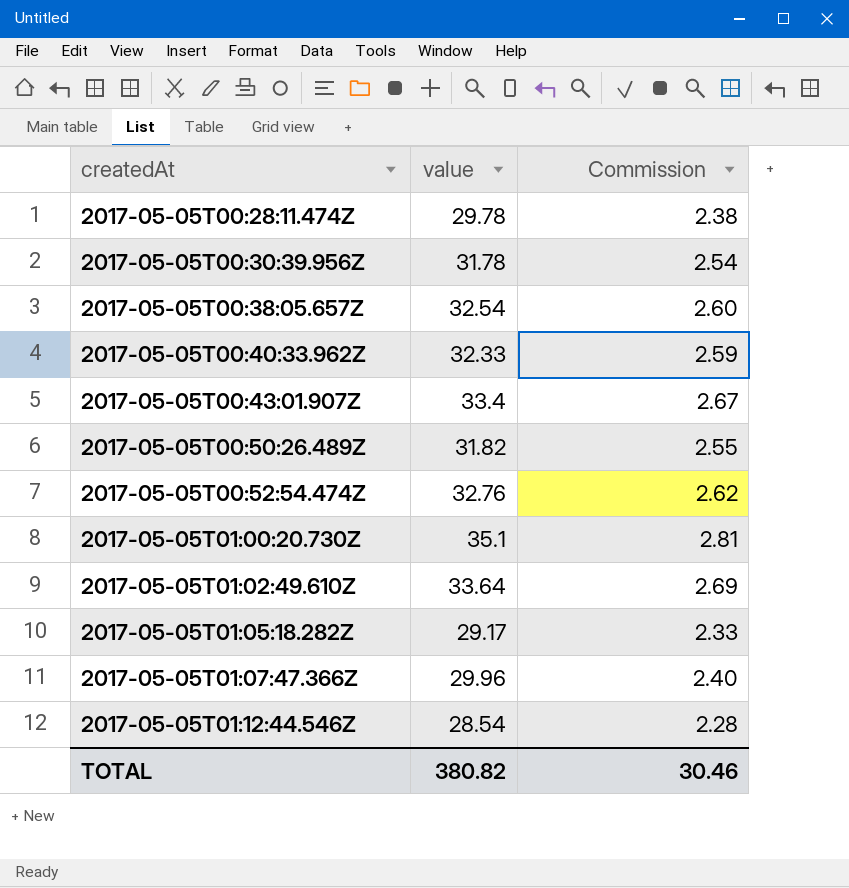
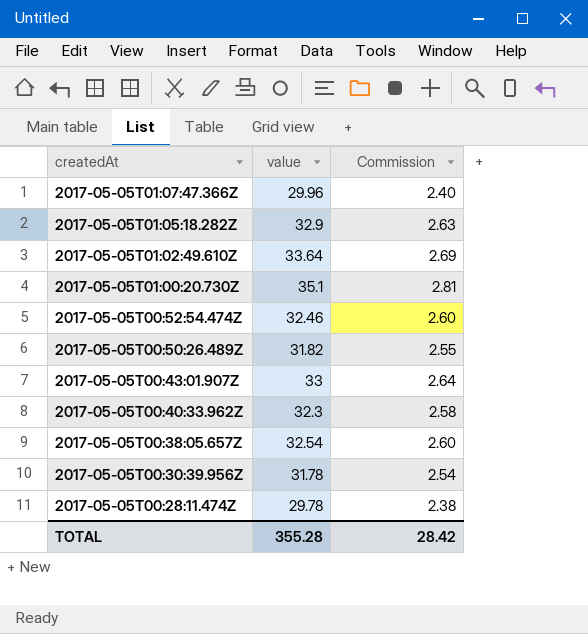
row order: createdAt ascending -> createdAt descending
row 2017-05-05T01:12:44.546Z: 28.54 | 2.28 -> none
2017-05-05T01:05:18.282Z | value: 29.17 -> 32.9
2017-05-05T01:05:18.282Z | Commission: 2.33 -> 2.63
2017-05-05T00:52:54.474Z | value: 32.76 -> 32.46
2017-05-05T00:52:54.474Z | Commission: 2.62 -> 2.60
2017-05-05T00:43:01.907Z | value: 33.4 -> 33
2017-05-05T00:43:01.907Z | Commission: 2.67 -> 2.64
2017-05-05T00:40:33.962Z | value: 32.33 -> 32.3
2017-05-05T00:40:33.962Z | Commission: 2.59 -> 2.58
TOTAL | value: 380.82 -> 355.28
TOTAL | Commission: 30.46 -> 28.42

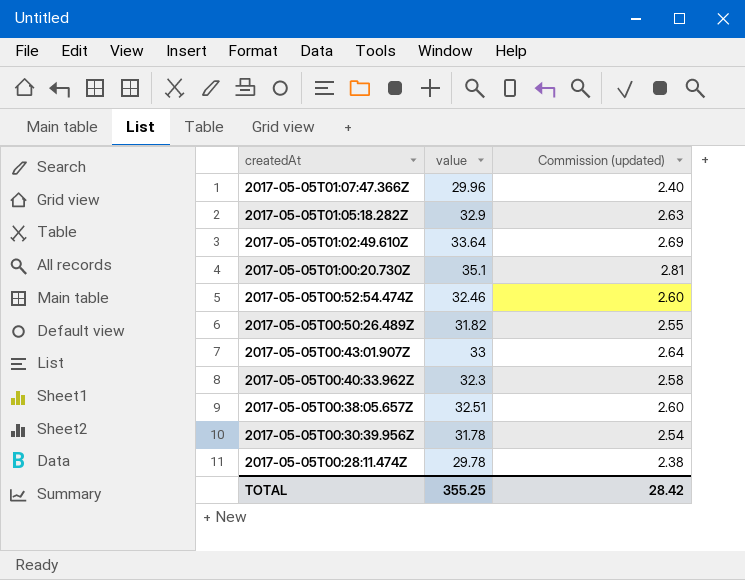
column name: Commission -> Commission (updated)
2017-05-05T00:38:05.657Z | value: 32.54 -> 32.51
TOTAL | value: 355.28 -> 355.25

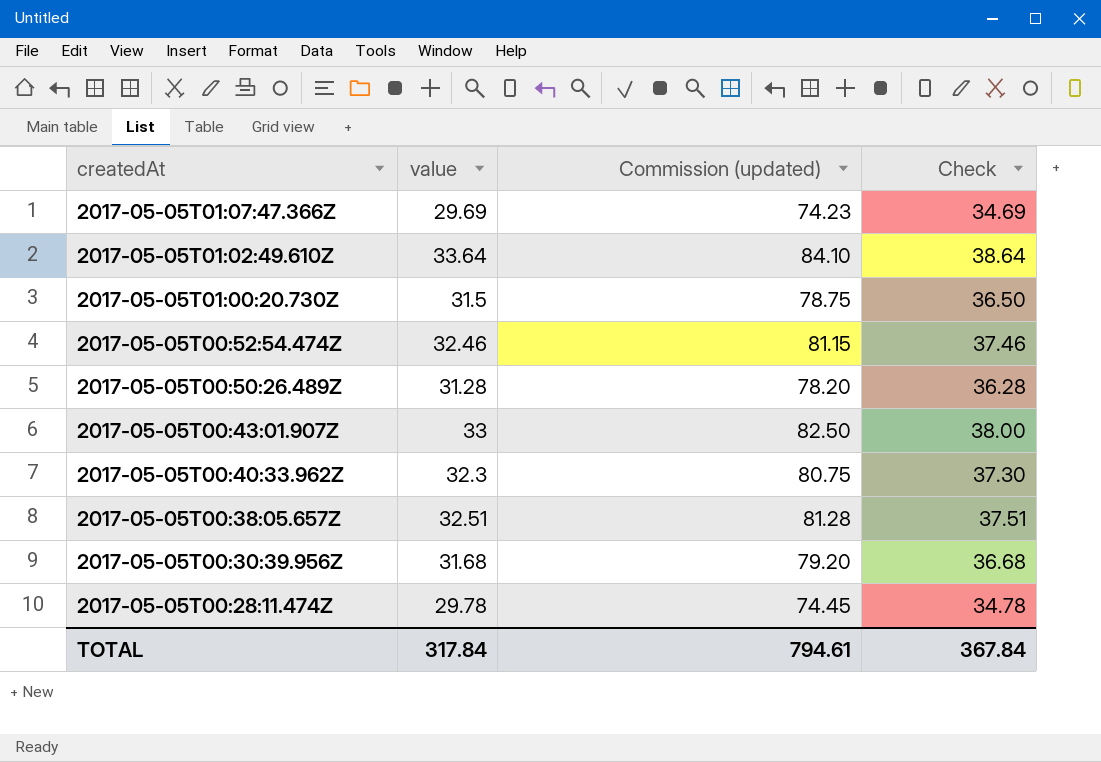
column Commission (updated) | formula: [value] * 0.08 -> [value] * 2.5
column Check | formula: none -> [value] + 5
row 2017-05-05T01:05:18.282Z: 32.9 | 2.63 -> none
2017-05-05T01:07:47.366Z | value: 29.96 -> 29.69
2017-05-05T01:00:20.730Z | value: 35.1 -> 31.5
2017-05-05T00:50:26.489Z | value: 31.82 -> 31.28
2017-05-05T00:30:39.956Z | value: 31.78 -> 31.68
TOTAL | value: 355.25 -> 317.84
TOTAL | Commission (updated): 28.42 -> 794.61

